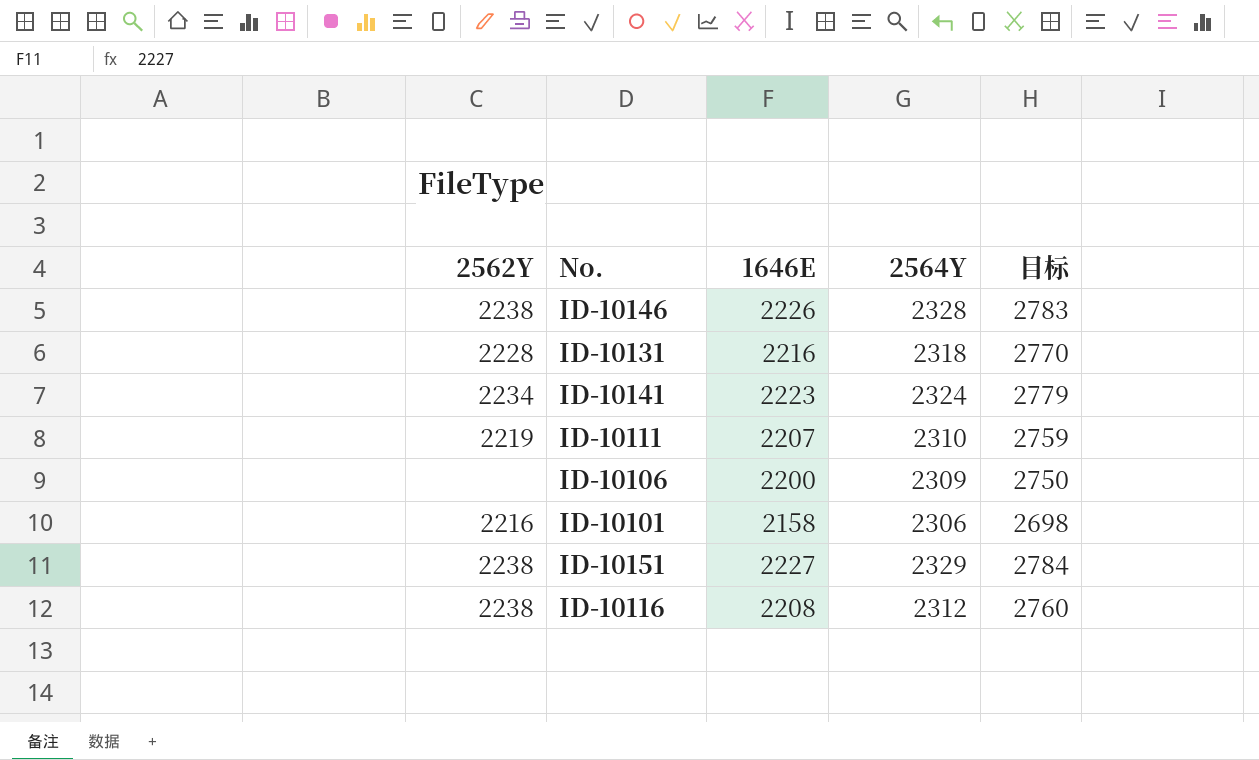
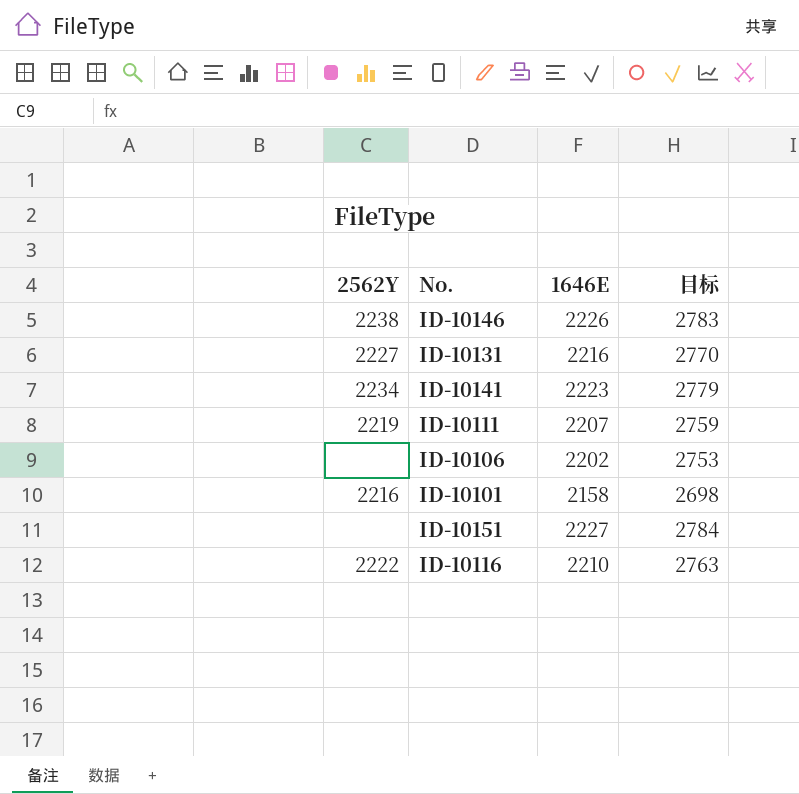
column 2564Y | position: 4 -> none
ID-10131 | 2562Y: 2228 -> 2227
ID-10106 | 1646E: 2200 -> 2202
ID-10106 | 目标: 2750 -> 2753
ID-10151 | 2562Y: 2238 -> none
ID-10116 | 2562Y: 2238 -> 2222
ID-10116 | 1646E: 2208 -> 2210
ID-10116 | 目标: 2760 -> 2763

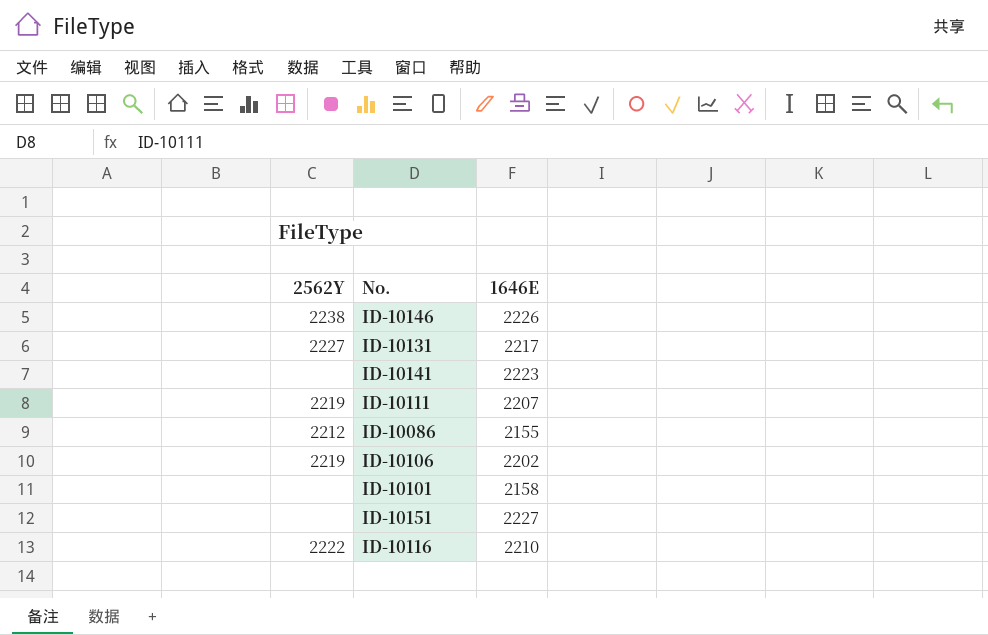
column 目标 | formula: [1646E] * 1.25 -> none
ID-10131 | 1646E: 2216 -> 2217
ID-10141 | 2562Y: 2234 -> none
row ID-10086: none -> 2212 | 2155
ID-10106 | 2562Y: none -> 2219
ID-10101 | 2562Y: 2216 -> none

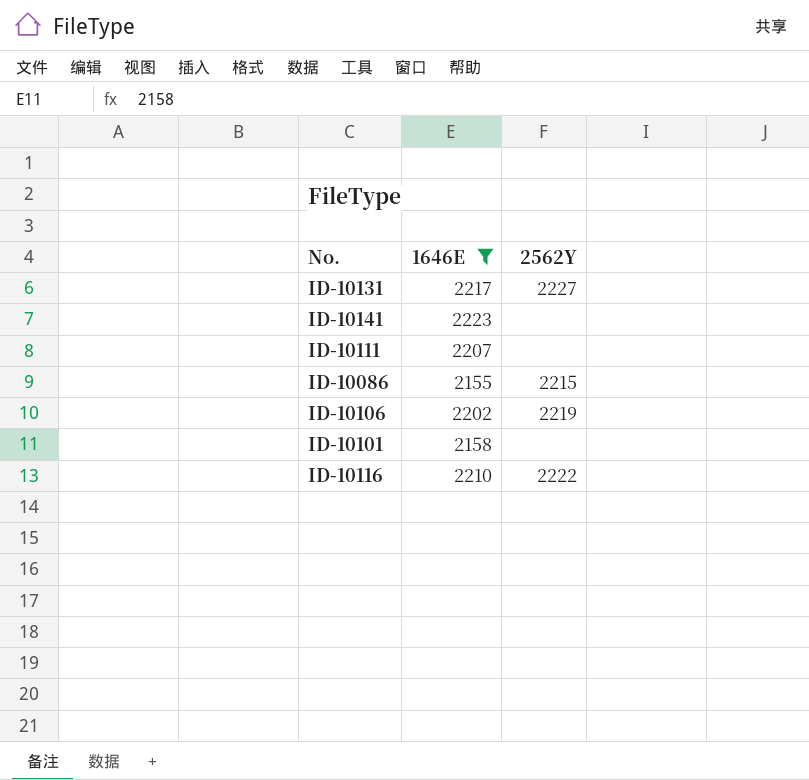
filter: none -> 1646E <= 2223
column 2562Y | position: 1 -> 3
ID-10111 | 2562Y: 2219 -> none
ID-10086 | 2562Y: 2212 -> 2215

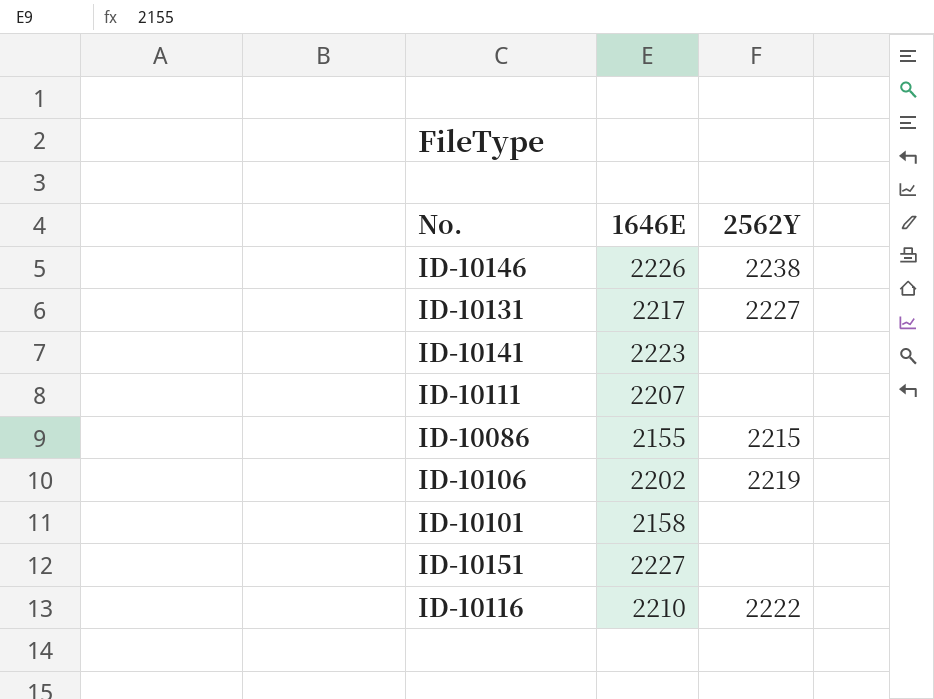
filter: 1646E <= 2223 -> none

